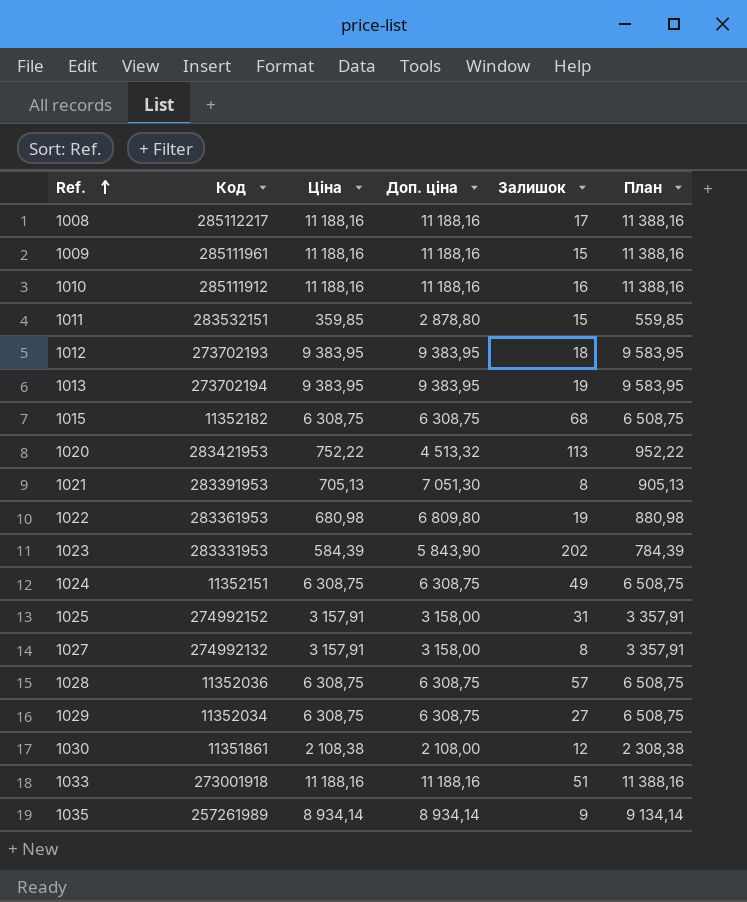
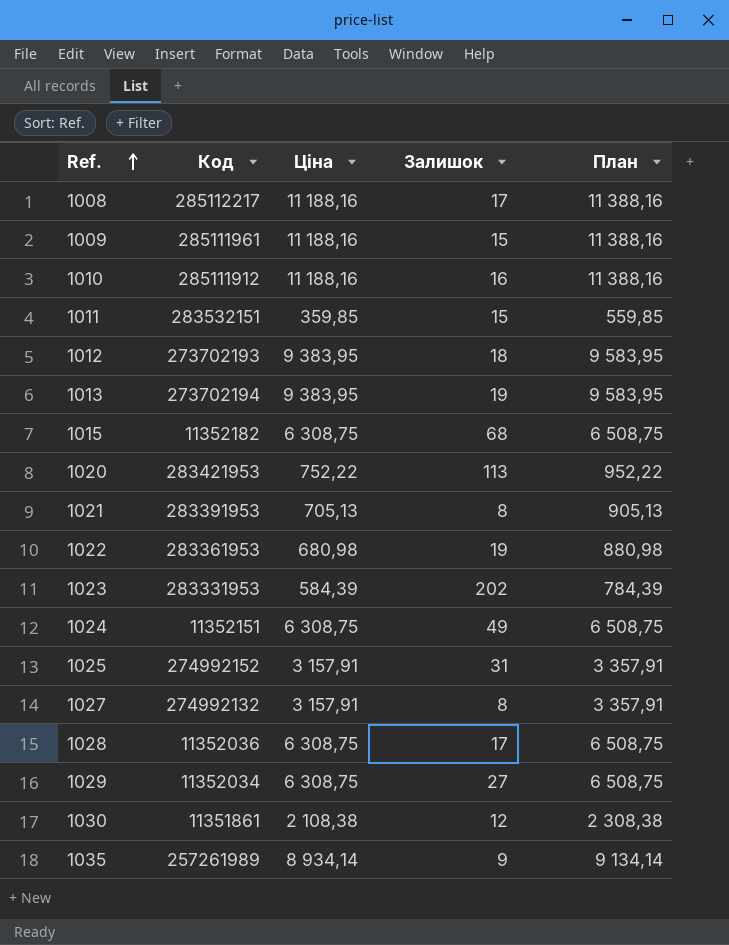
column Доп. ціна | position: 4 -> none
row 1033: 273001918 | 11 188,16 | 11 188,16 | 51 | 11 388,16 -> none
1028 | Залишок: 57 -> 17

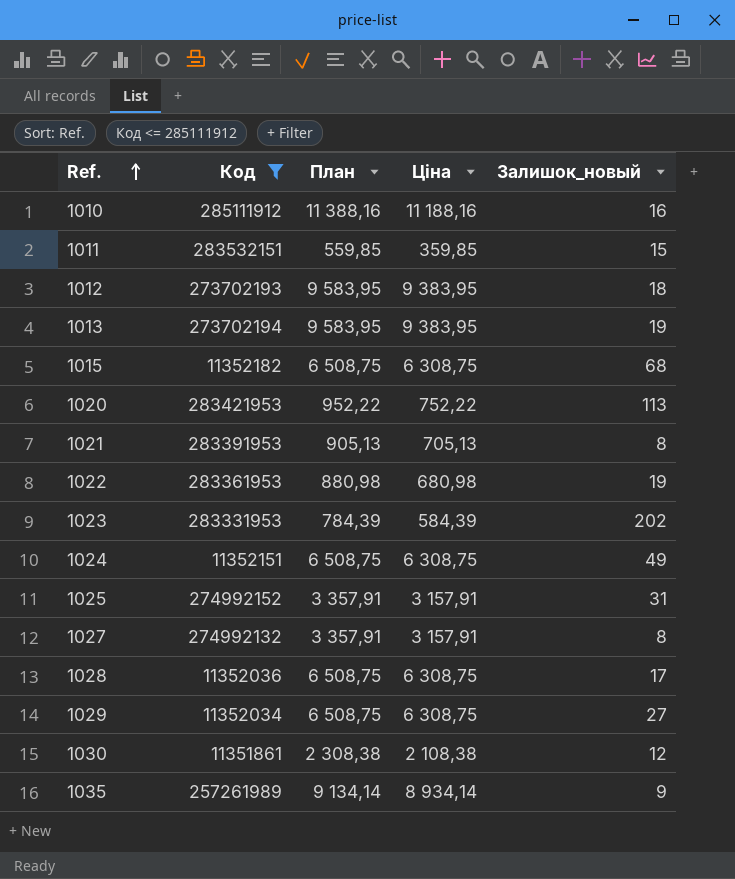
filter: none -> Код <= 285111912
column План | position: 5 -> 3
column name: Залишок -> Залишок_новый

